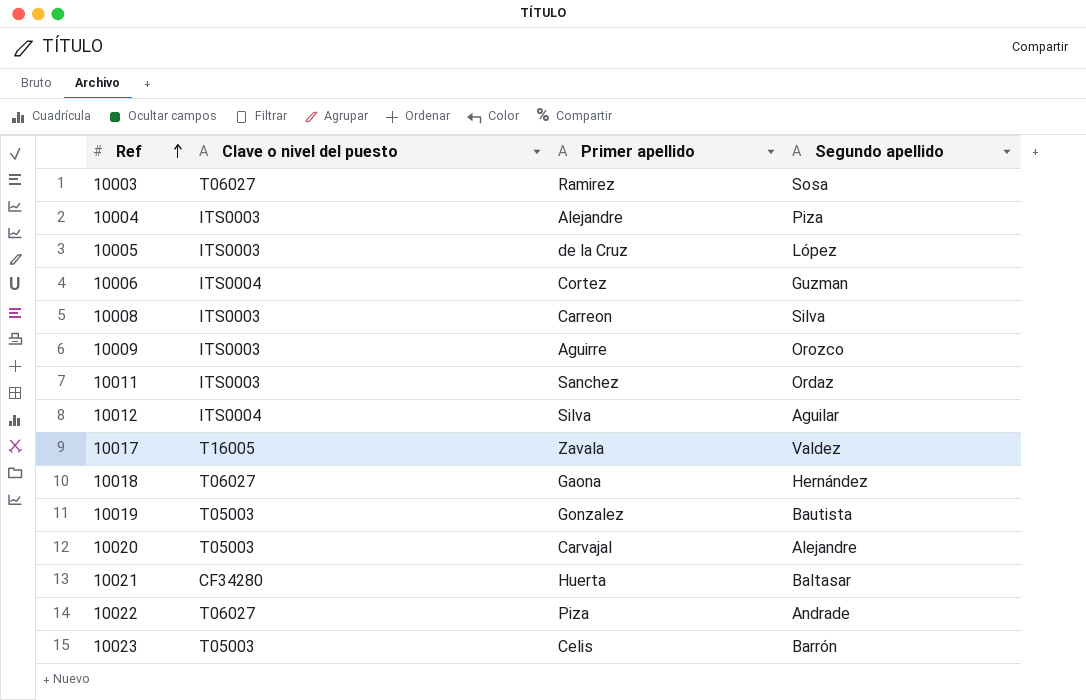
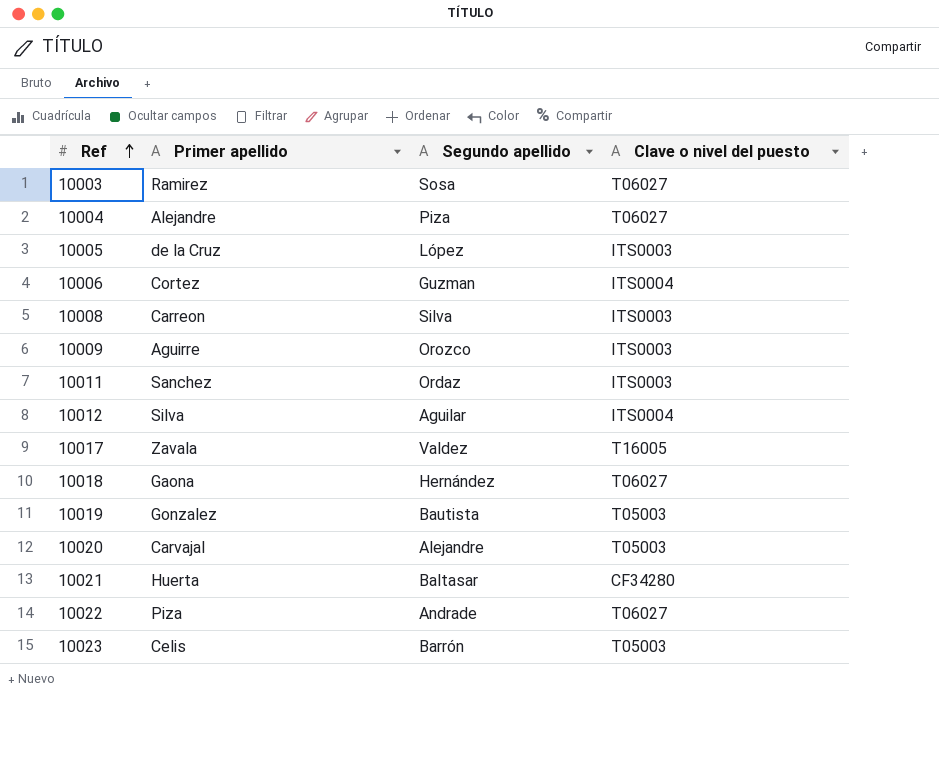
column Clave o nivel del puesto | position: 2 -> 4
10004 | Clave o nivel del puesto: ITS0003 -> T06027

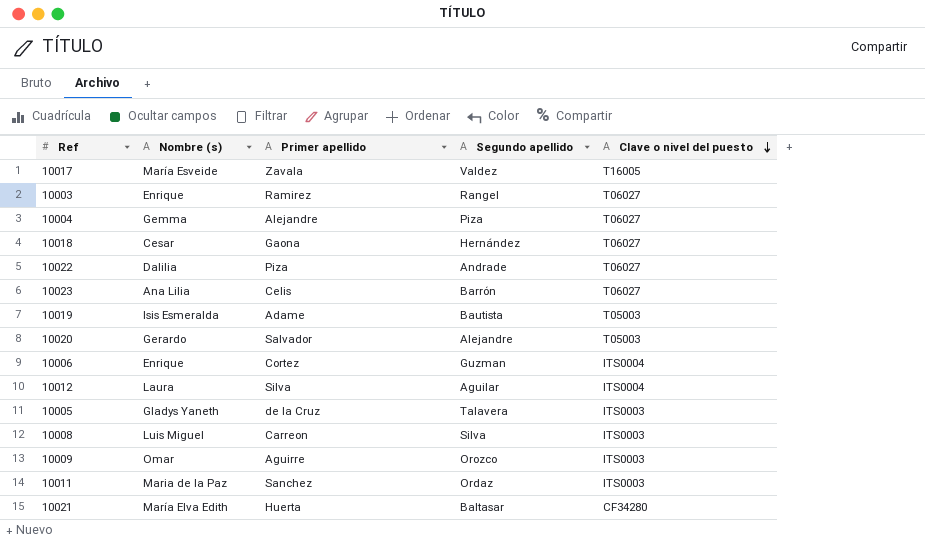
row order: Ref ascending -> Clave o nivel del puesto descending
column Nombre (s) | position: none -> 2
10003 | Segundo apellido: Sosa -> Rangel
10023 | Clave o nivel del puesto: T05003 -> T06027
10019 | Primer apellido: Gonzalez -> Adame
10020 | Primer apellido: Carvajal -> Salvador
10005 | Segundo apellido: López -> Talavera

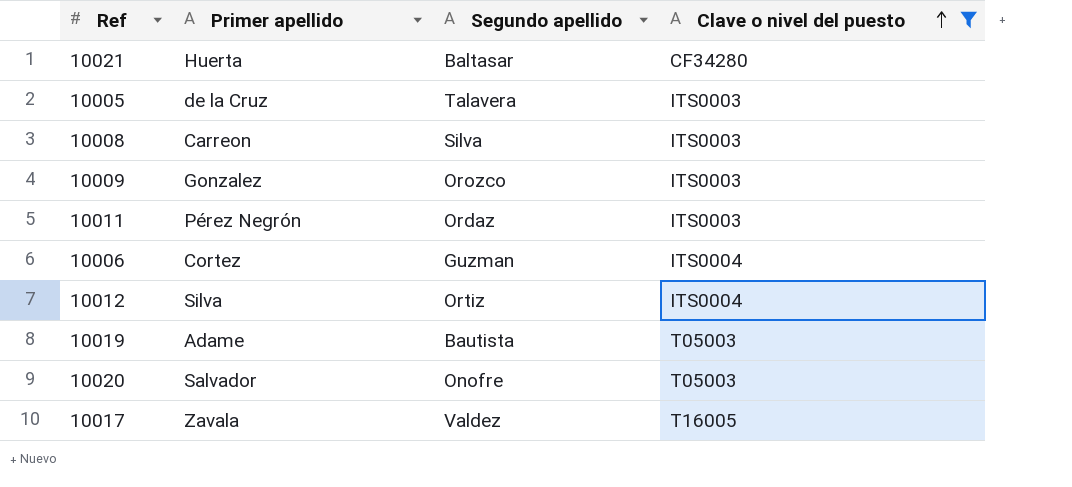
filter: none -> Clave o nivel del puesto != T06027
row order: Clave o nivel del puesto descending -> Clave o nivel del puesto ascending
column Nombre (s) | position: 2 -> none
10009 | Primer apellido: Aguirre -> Gonzalez
10011 | Primer apellido: Sanchez -> Pérez Negrón
10012 | Segundo apellido: Aguilar -> Ortiz
10020 | Segundo apellido: Alejandre -> Onofre

